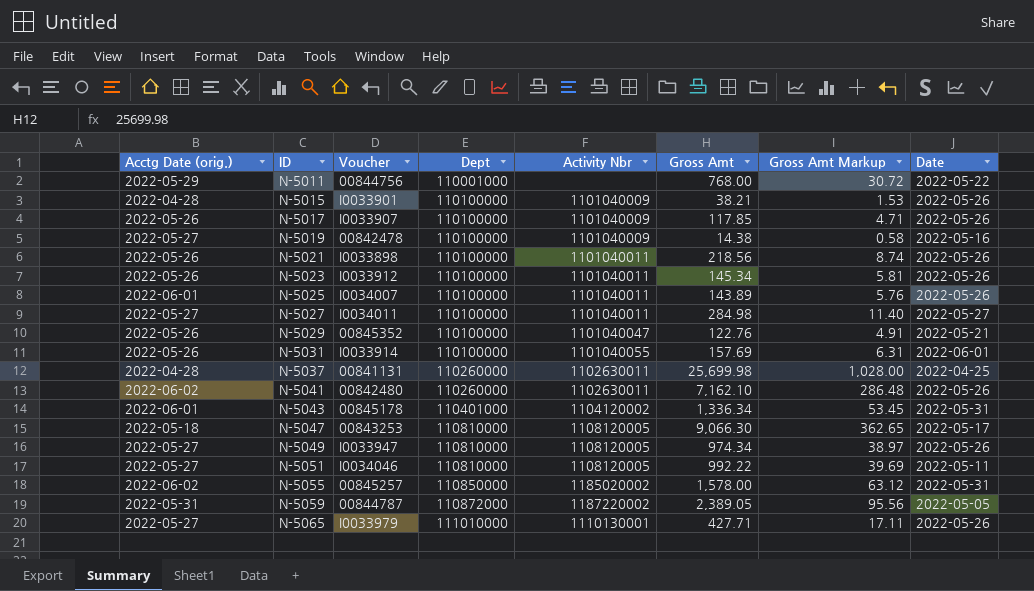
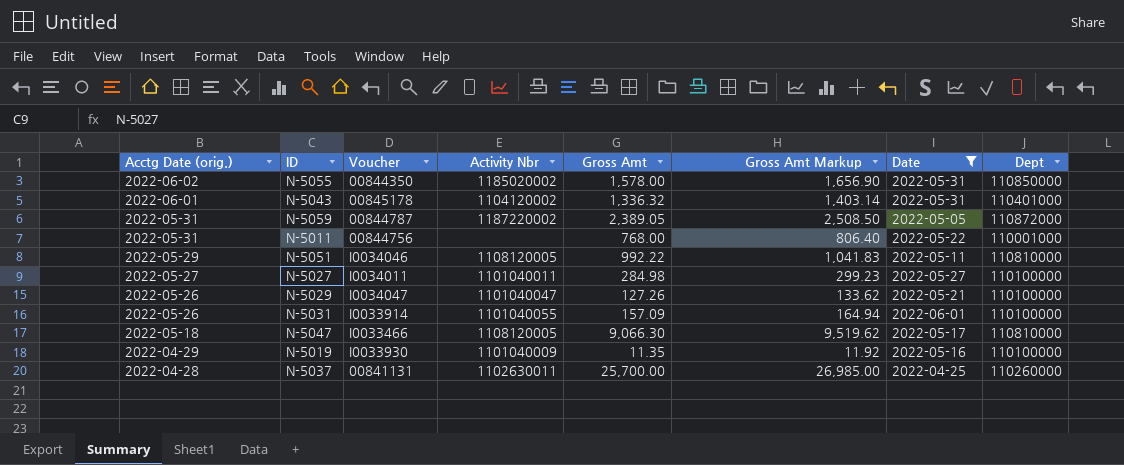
filter: none -> Date != 2022-05-26
row order: ID ascending -> Acctg Date (orig.) descending
column Gross Amt Markup | formula: [Gross Amt] * 0.04 -> [Gross Amt] * 1.05
column Dept | position: 4 -> 8
N-5055 | Voucher: 00845257 -> 00844350
N-5043 | Gross Amt: 1,336.34 -> 1,336.32
N-5011 | Acctg Date (orig.): 2022-05-29 -> 2022-05-31
N-5051 | Acctg Date (orig.): 2022-05-27 -> 2022-05-29
N-5029 | Voucher: 00845352 -> I0034047
N-5029 | Gross Amt: 122.76 -> 127.26
N-5031 | Gross Amt: 157.69 -> 157.09
N-5047 | Voucher: 00843253 -> I0033466
N-5019 | Acctg Date (orig.): 2022-05-27 -> 2022-04-29
N-5019 | Voucher: 00842478 -> I0033930
N-5019 | Gross Amt: 14.38 -> 11.35
N-5037 | Gross Amt: 25,699.98 -> 25,700.00

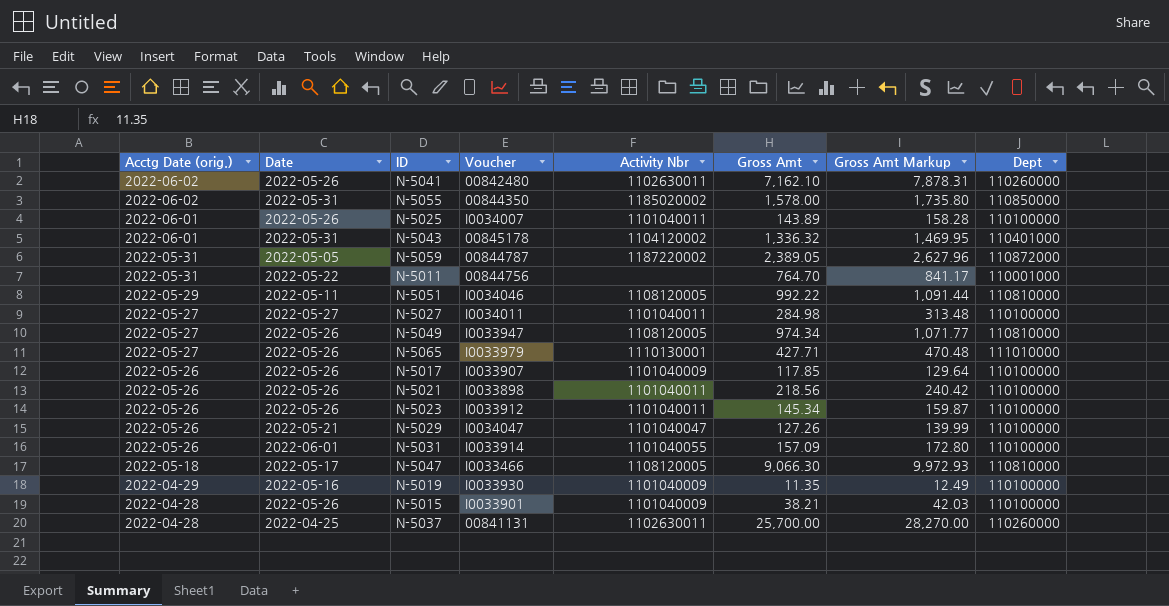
filter: Date != 2022-05-26 -> none
column Date | position: 7 -> 2
column Gross Amt Markup | formula: [Gross Amt] * 1.05 -> [Gross Amt] * 1.1
N-5011 | Gross Amt: 768.00 -> 764.70

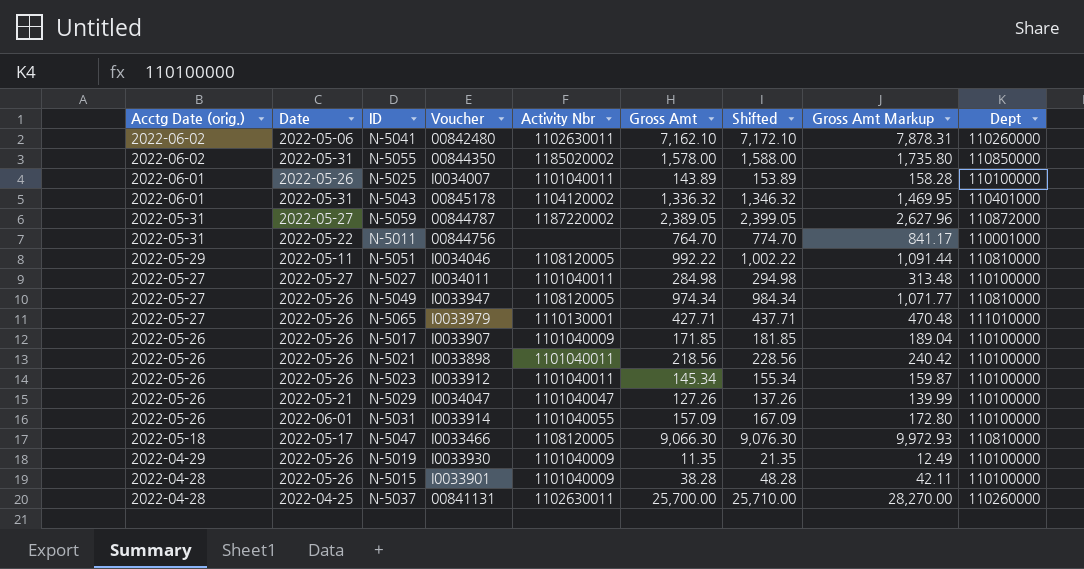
column Shifted | formula: none -> [Gross Amt] + 10
N-5041 | Date: 2022-05-26 -> 2022-05-06
N-5059 | Date: 2022-05-05 -> 2022-05-27
N-5017 | Gross Amt: 117.85 -> 171.85
N-5017 | Gross Amt Markup: 129.64 -> 189.04
N-5019 | Date: 2022-05-16 -> 2022-05-26
N-5015 | Gross Amt: 38.21 -> 38.28
N-5015 | Gross Amt Markup: 42.03 -> 42.11

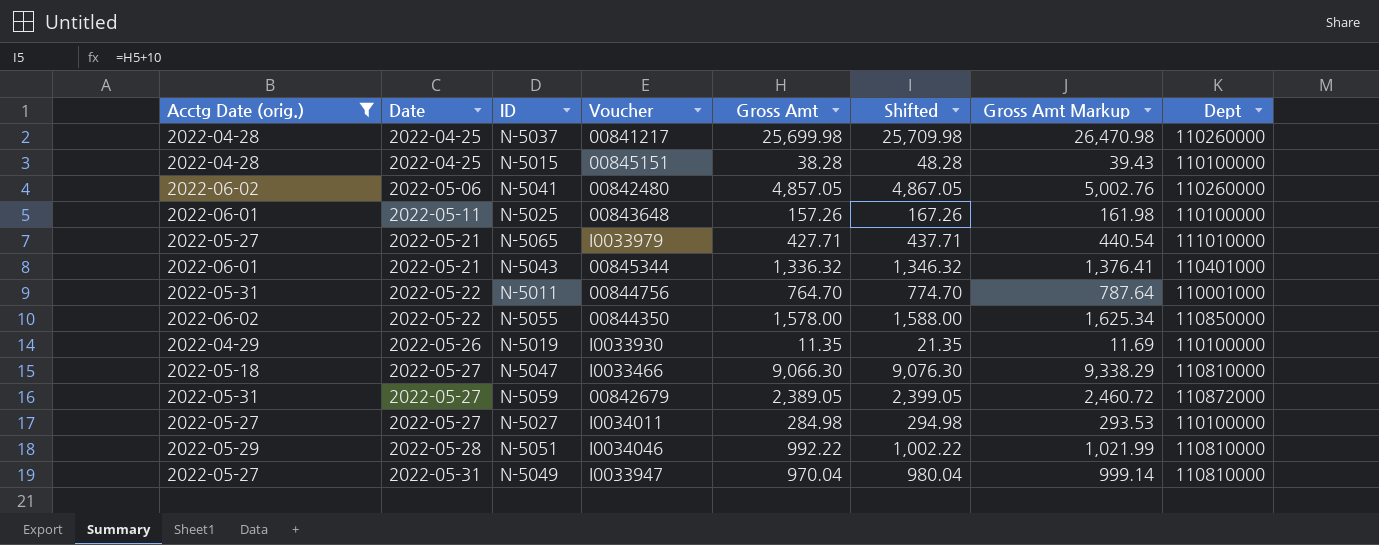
filter: none -> Acctg Date (orig.) != 2022-05-26
row order: Acctg Date (orig.) descending -> Date ascending
column Activity Nbr | position: 5 -> none
column Gross Amt Markup | formula: [Gross Amt] * 1.1 -> [Gross Amt] * 1.03
N-5037 | Voucher: 00841131 -> 00841217
N-5037 | Gross Amt: 25,700.00 -> 25,699.98
N-5037 | Shifted: 25,710.00 -> 25,709.98
N-5015 | Date: 2022-05-26 -> 2022-04-25
N-5015 | Voucher: I0033901 -> 00845151
N-5041 | Gross Amt: 7,162.10 -> 4,857.05
N-5041 | Shifted: 7,172.10 -> 4,867.05
N-5025 | Date: 2022-05-26 -> 2022-05-11
N-5025 | Voucher: I0034007 -> 00843648
N-5025 | Gross Amt: 143.89 -> 157.26
N-5025 | Shifted: 153.89 -> 167.26
N-5065 | Date: 2022-05-26 -> 2022-05-21
N-5043 | Date: 2022-05-31 -> 2022-05-21
N-5043 | Voucher: 00845178 -> 00845344
N-5055 | Date: 2022-05-31 -> 2022-05-22
N-5047 | Date: 2022-05-17 -> 2022-05-27
N-5059 | Voucher: 00844787 -> 00842679
N-5051 | Date: 2022-05-11 -> 2022-05-28
N-5049 | Date: 2022-05-26 -> 2022-05-31
N-5049 | Gross Amt: 974.34 -> 970.04
N-5049 | Shifted: 984.34 -> 980.04

